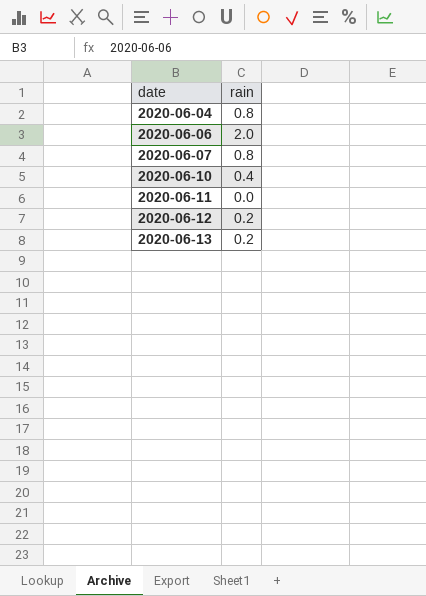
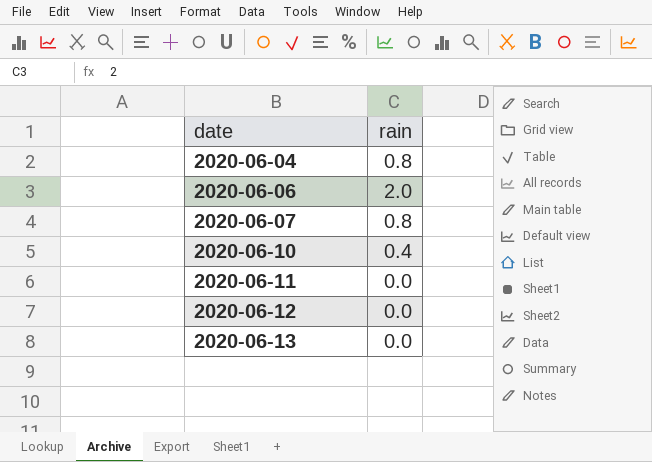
2020-06-12 | rain: 0.2 -> 0.0
2020-06-13 | rain: 0.2 -> 0.0

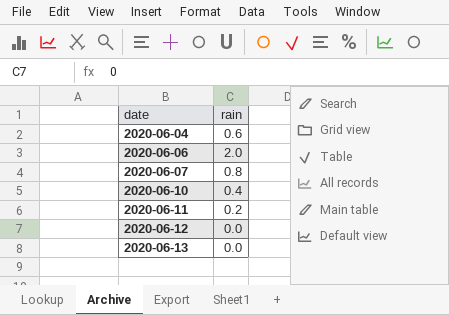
2020-06-04 | rain: 0.8 -> 0.6
2020-06-11 | rain: 0.0 -> 0.2

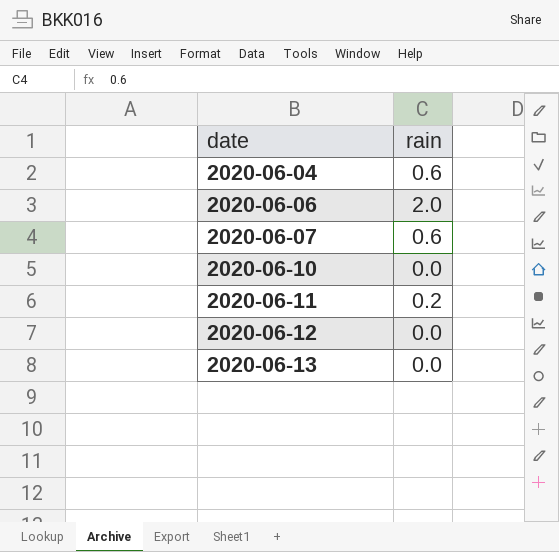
2020-06-07 | rain: 0.8 -> 0.6
2020-06-10 | rain: 0.4 -> 0.0

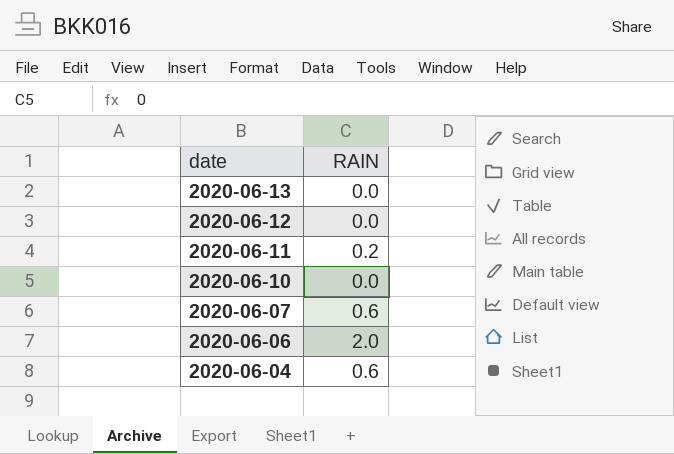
row order: date ascending -> date descending
column name: rain -> RAIN

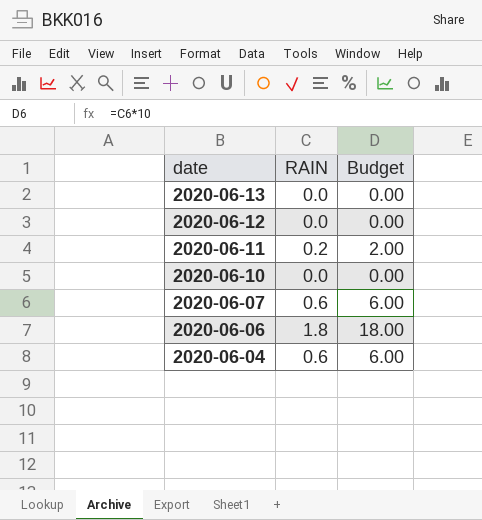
column Budget | formula: none -> [RAIN] * 10
2020-06-06 | RAIN: 2.0 -> 1.8

